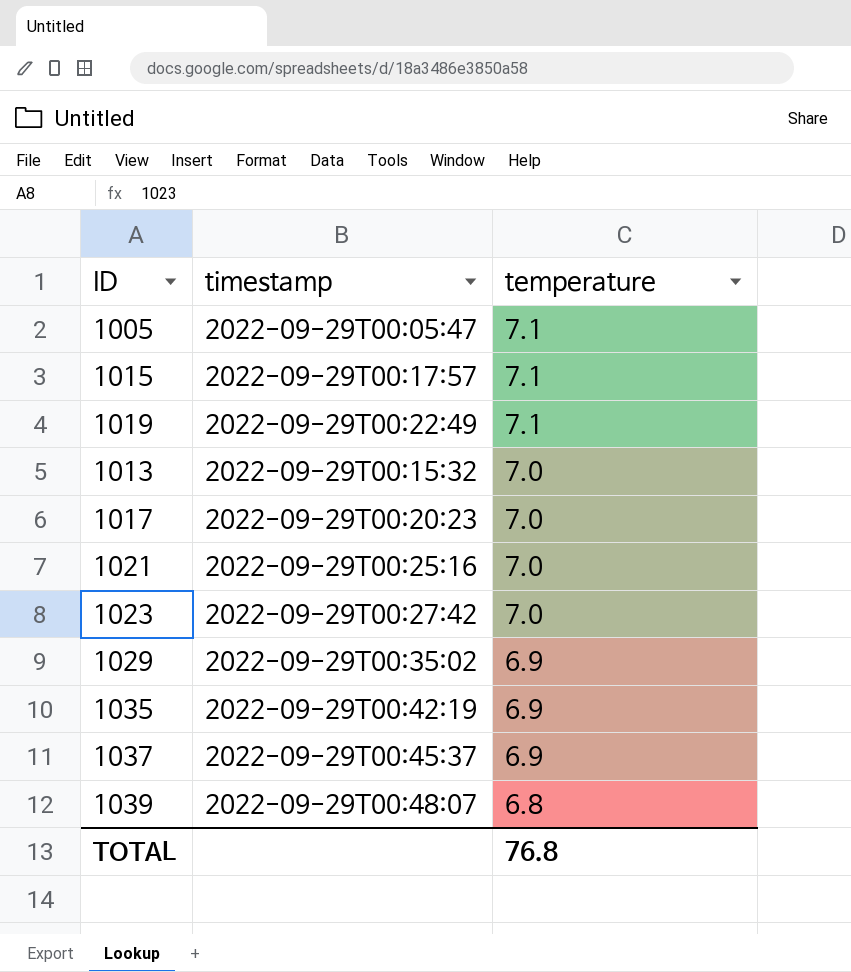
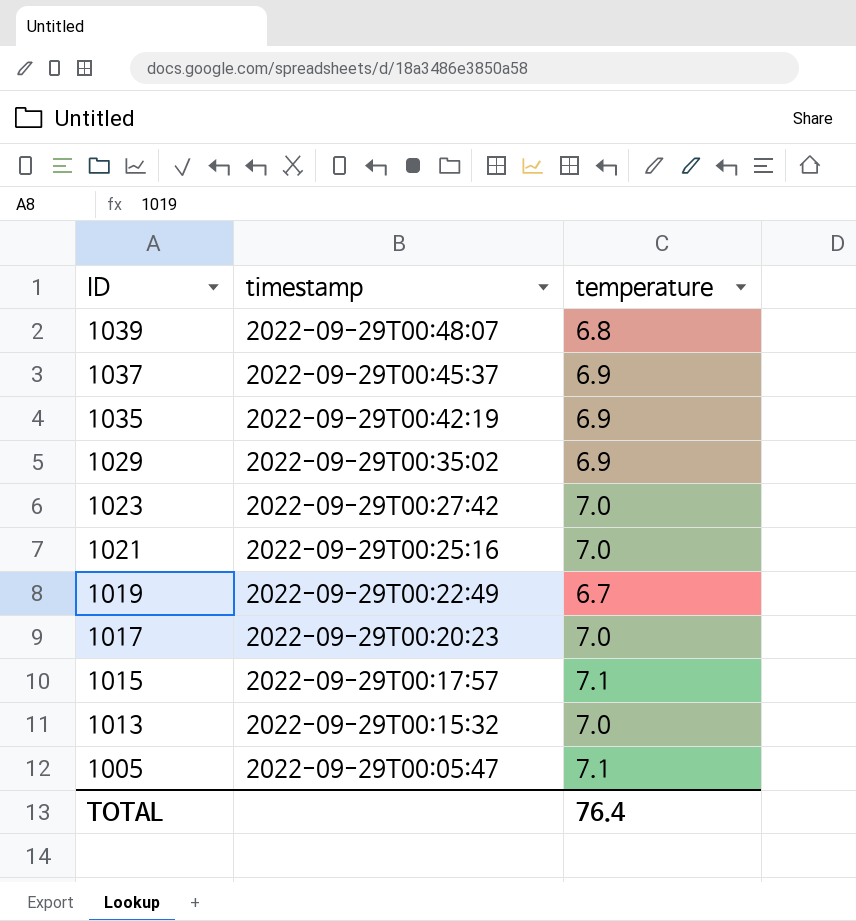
row order: temperature descending -> ID descending
1019 | temperature: 7.1 -> 6.7
TOTAL | temperature: 76.8 -> 76.4

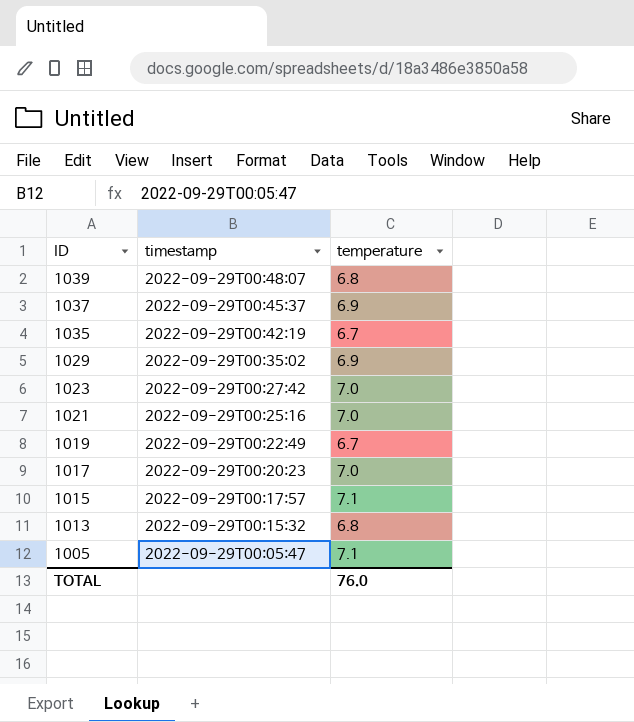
1035 | temperature: 6.9 -> 6.7
1013 | temperature: 7.0 -> 6.8
TOTAL | temperature: 76.4 -> 76.0

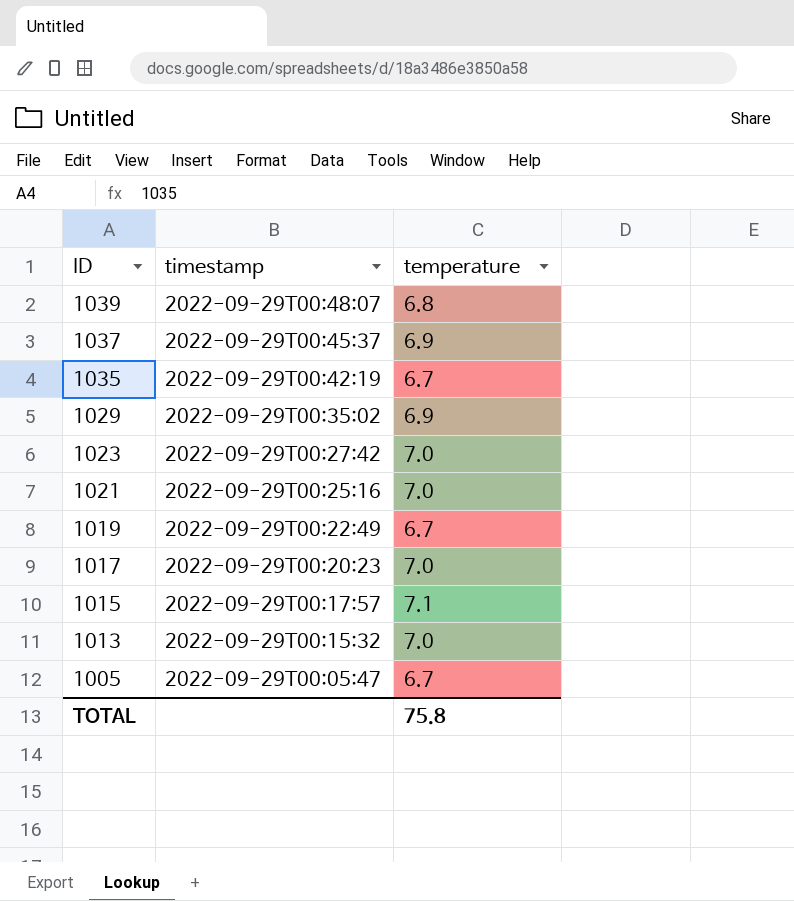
1013 | temperature: 6.8 -> 7.0
1005 | temperature: 7.1 -> 6.7
TOTAL | temperature: 76.0 -> 75.8

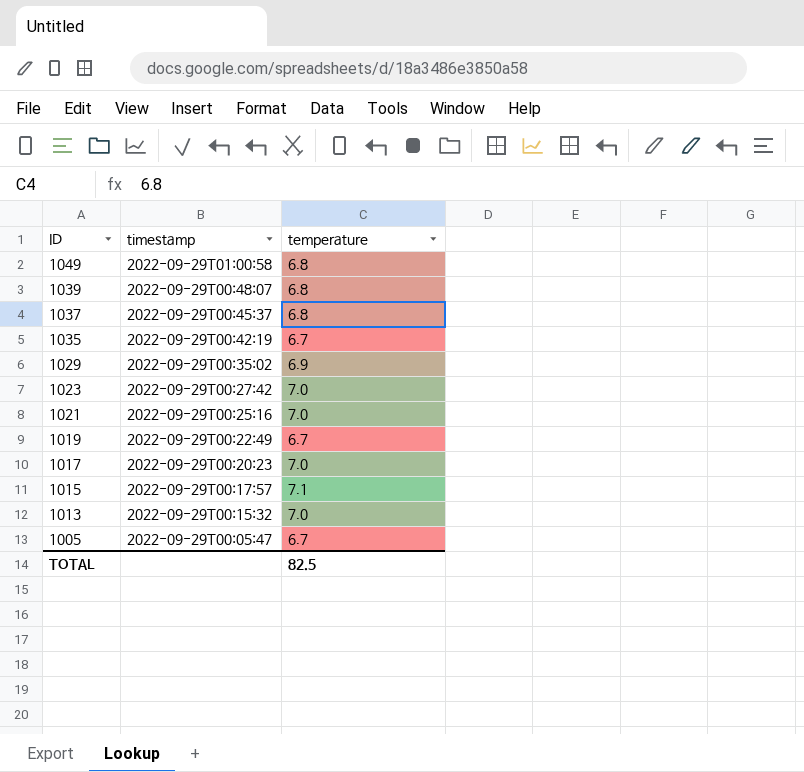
row 1049: none -> 2022-09-29T01:00:58 | 6.8
1037 | temperature: 6.9 -> 6.8
TOTAL | temperature: 75.8 -> 82.5

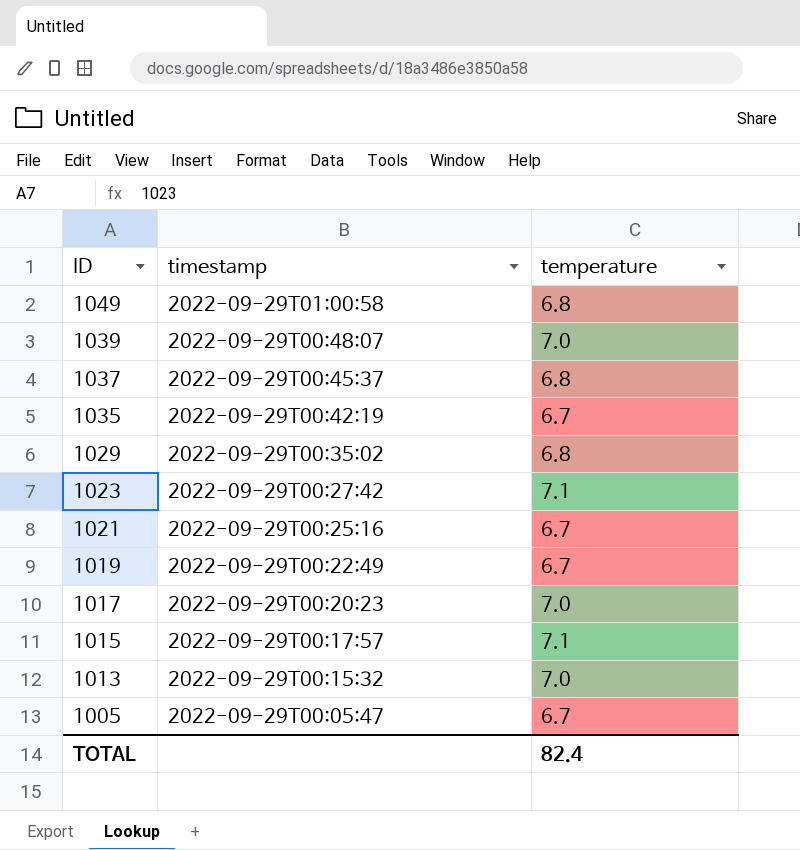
1039 | temperature: 6.8 -> 7.0
1029 | temperature: 6.9 -> 6.8
1023 | temperature: 7.0 -> 7.1
1021 | temperature: 7.0 -> 6.7
TOTAL | temperature: 82.5 -> 82.4

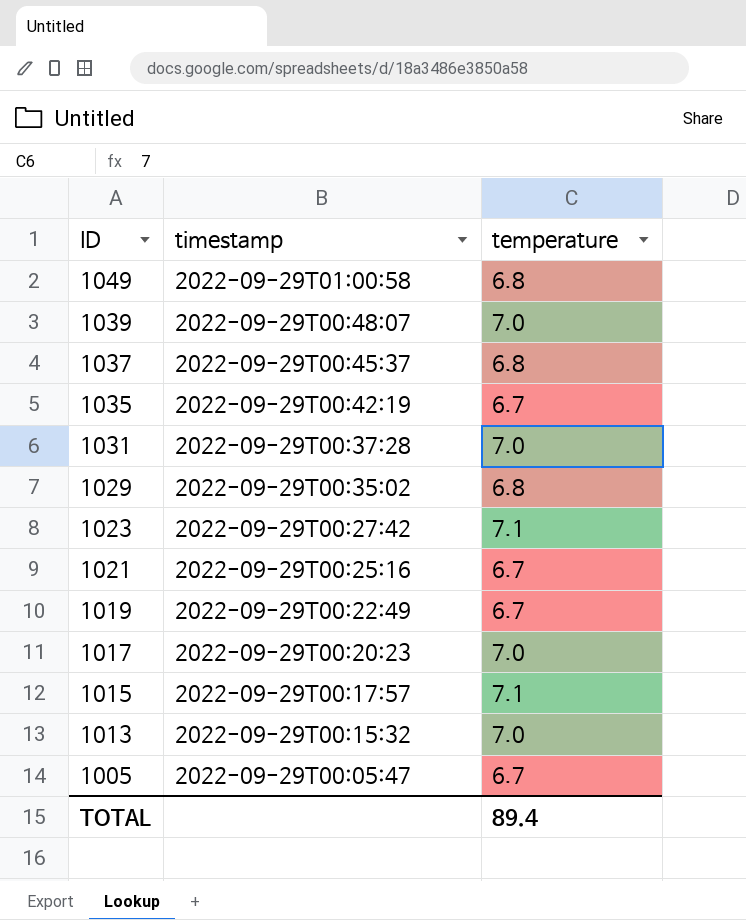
row 1031: none -> 2022-09-29T00:37:28 | 7.0
TOTAL | temperature: 82.4 -> 89.4

